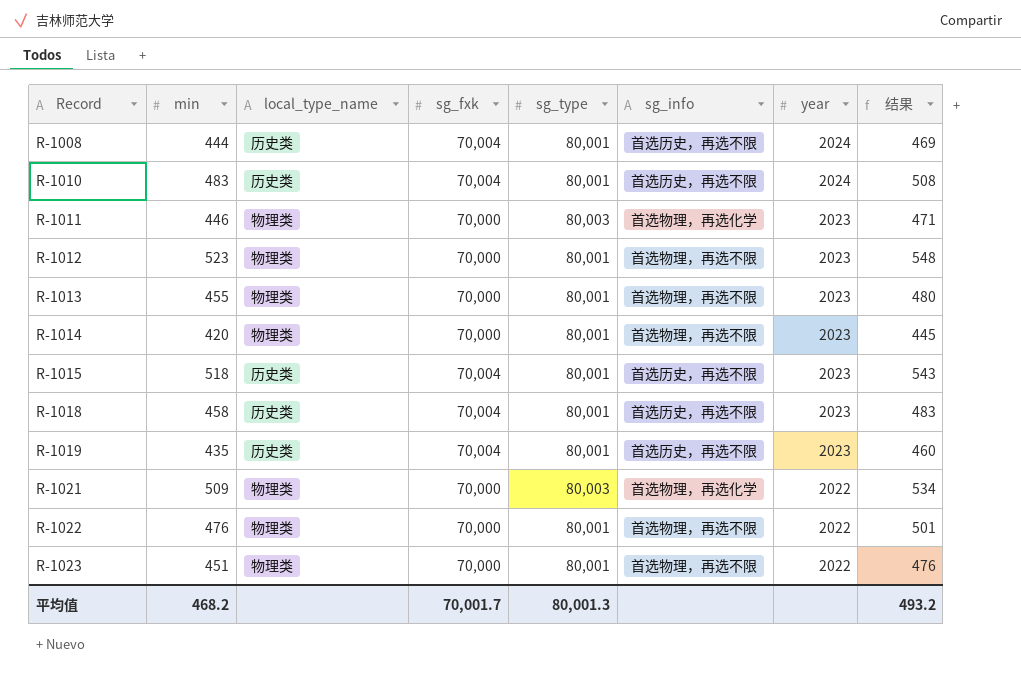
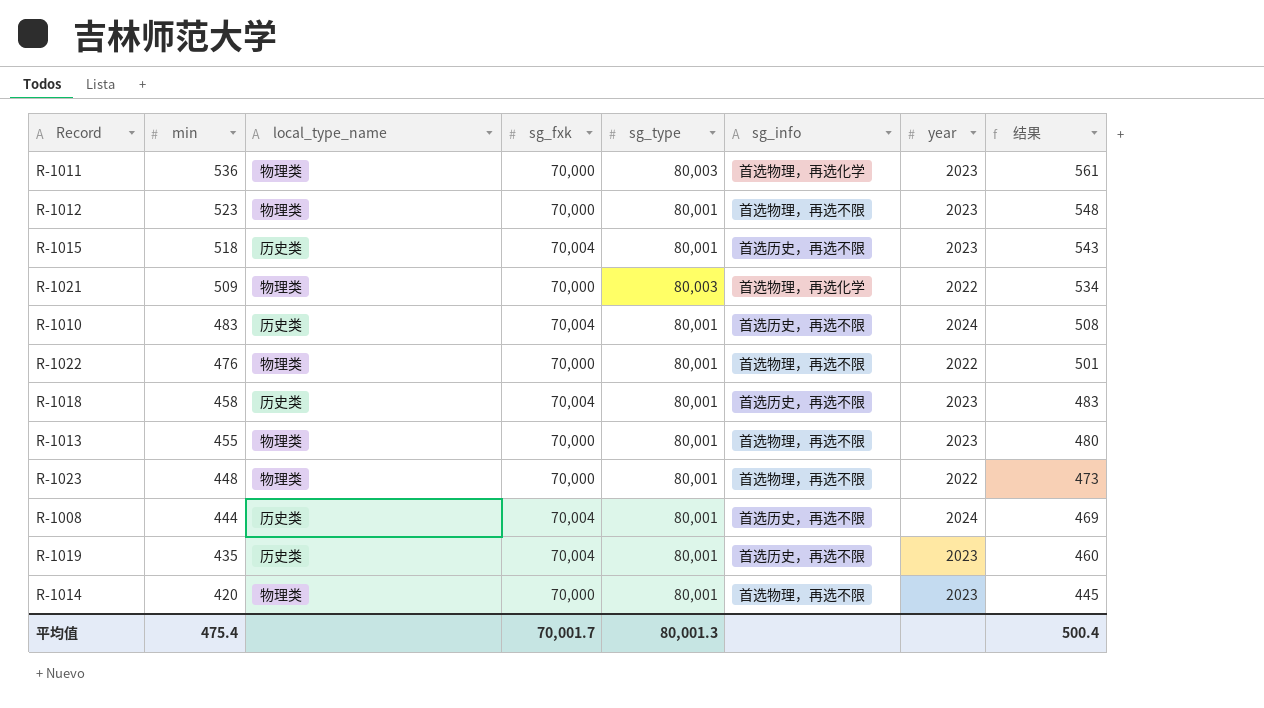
row order: Record ascending -> min descending
R-1011 | min: 446 -> 536
R-1011 | 结果: 471 -> 561
R-1023 | min: 451 -> 448
R-1023 | 结果: 476 -> 473
平均值 | min: 468.2 -> 475.4
平均值 | 结果: 493.2 -> 500.4

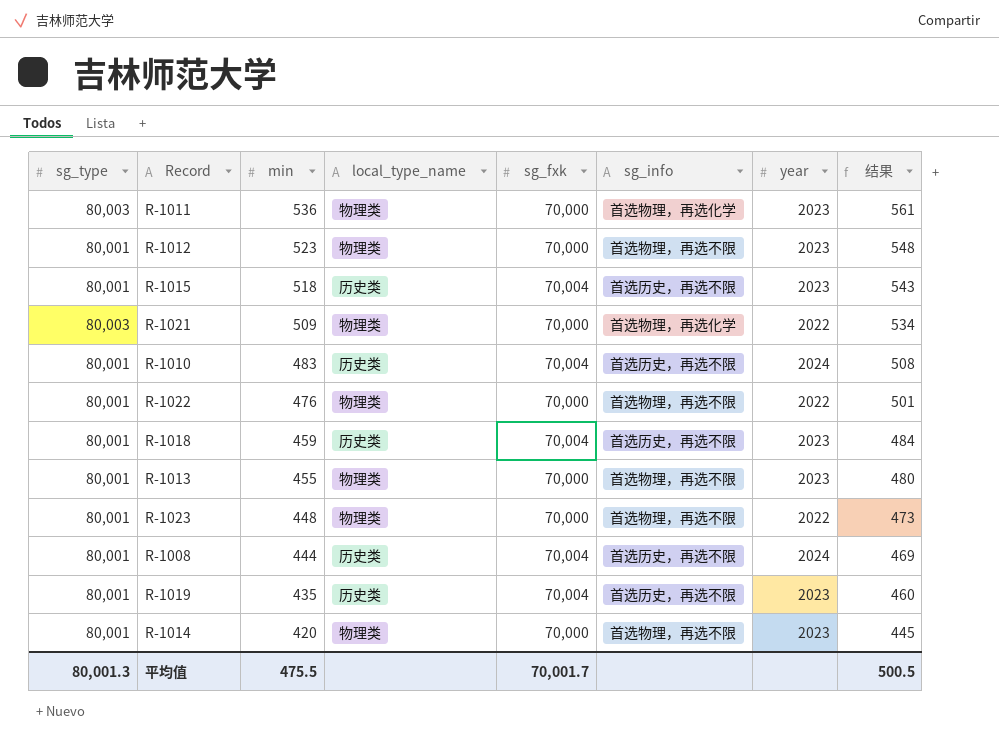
column sg_type | position: 5 -> 1
R-1018 | min: 458 -> 459
R-1018 | 结果: 483 -> 484
平均值 | min: 475.4 -> 475.5
平均值 | 结果: 500.4 -> 500.5

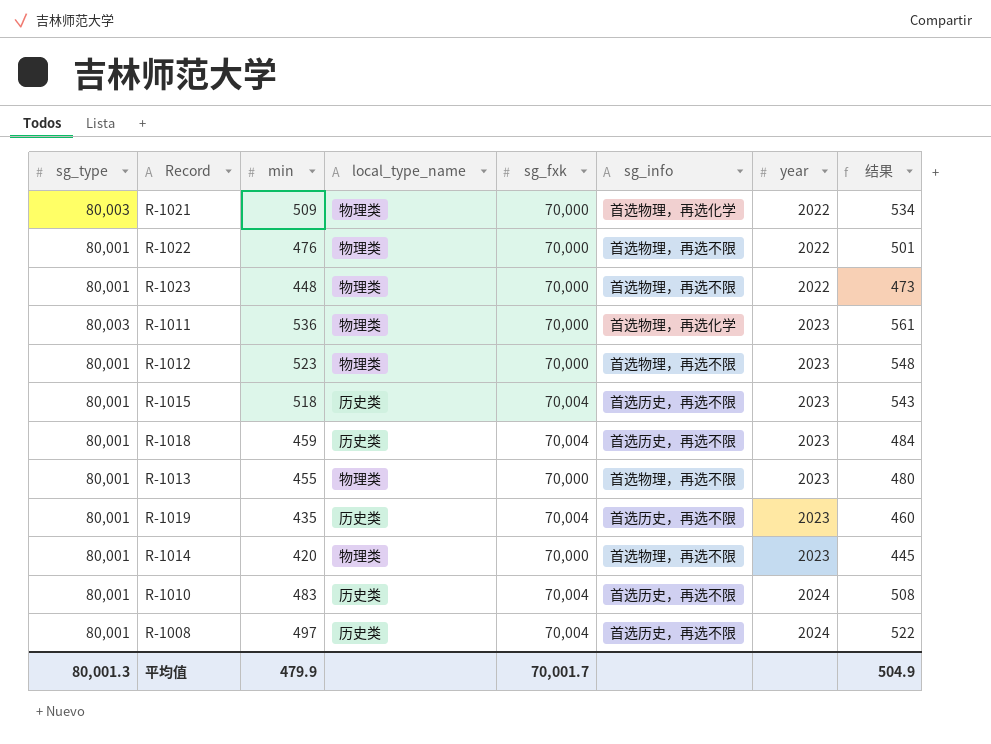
row order: min descending -> year ascending
R-1008 | min: 444 -> 497
R-1008 | 结果: 469 -> 522
平均值 | min: 475.5 -> 479.9
平均值 | 结果: 500.5 -> 504.9

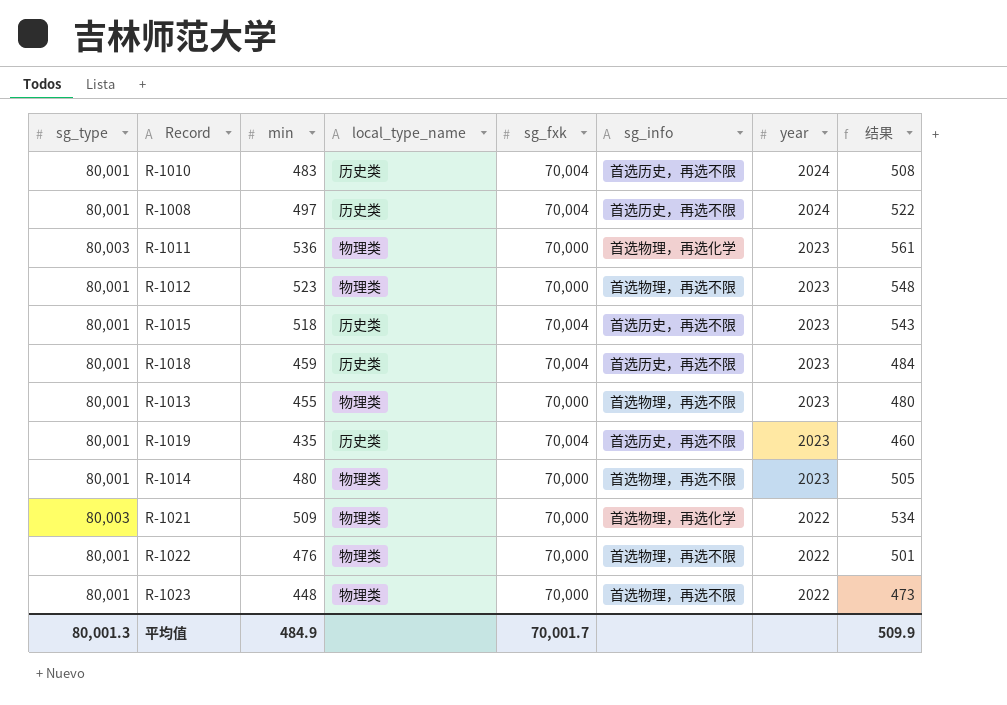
row order: year ascending -> year descending
R-1014 | min: 420 -> 480
R-1014 | 结果: 445 -> 505
平均值 | min: 479.9 -> 484.9
平均值 | 结果: 504.9 -> 509.9

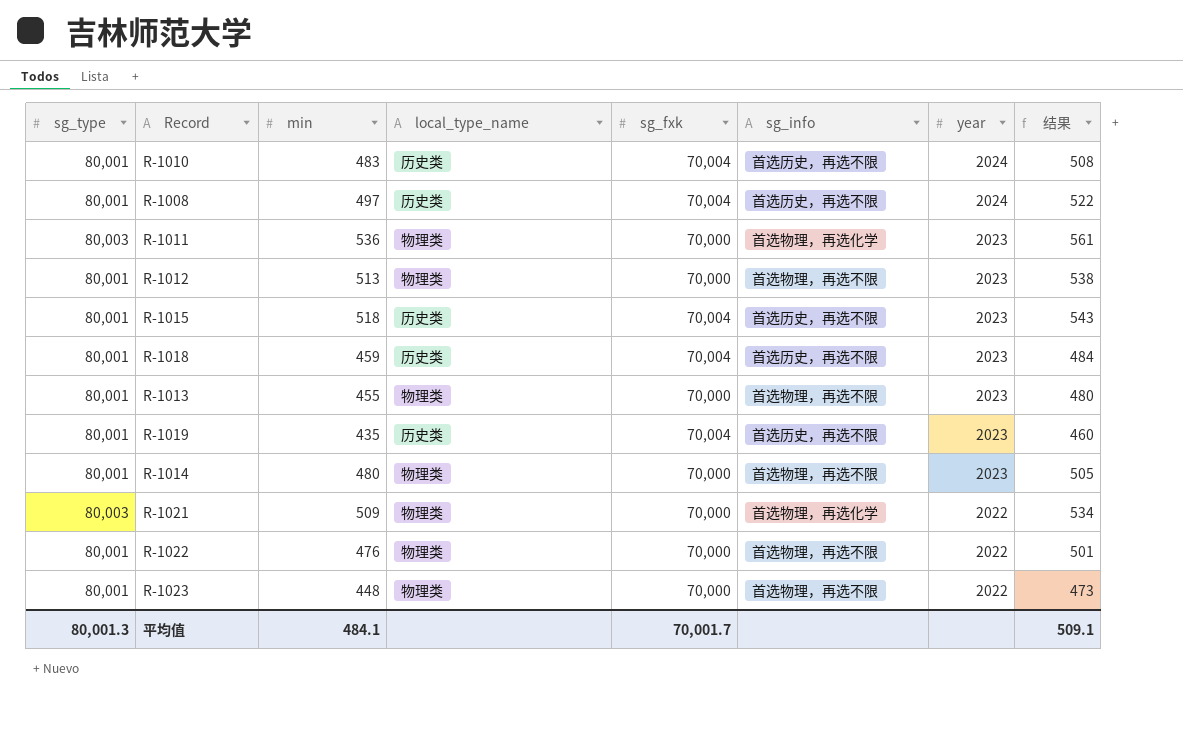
R-1012 | min: 523 -> 513
R-1012 | 结果: 548 -> 538
平均值 | min: 484.9 -> 484.1
平均值 | 结果: 509.9 -> 509.1

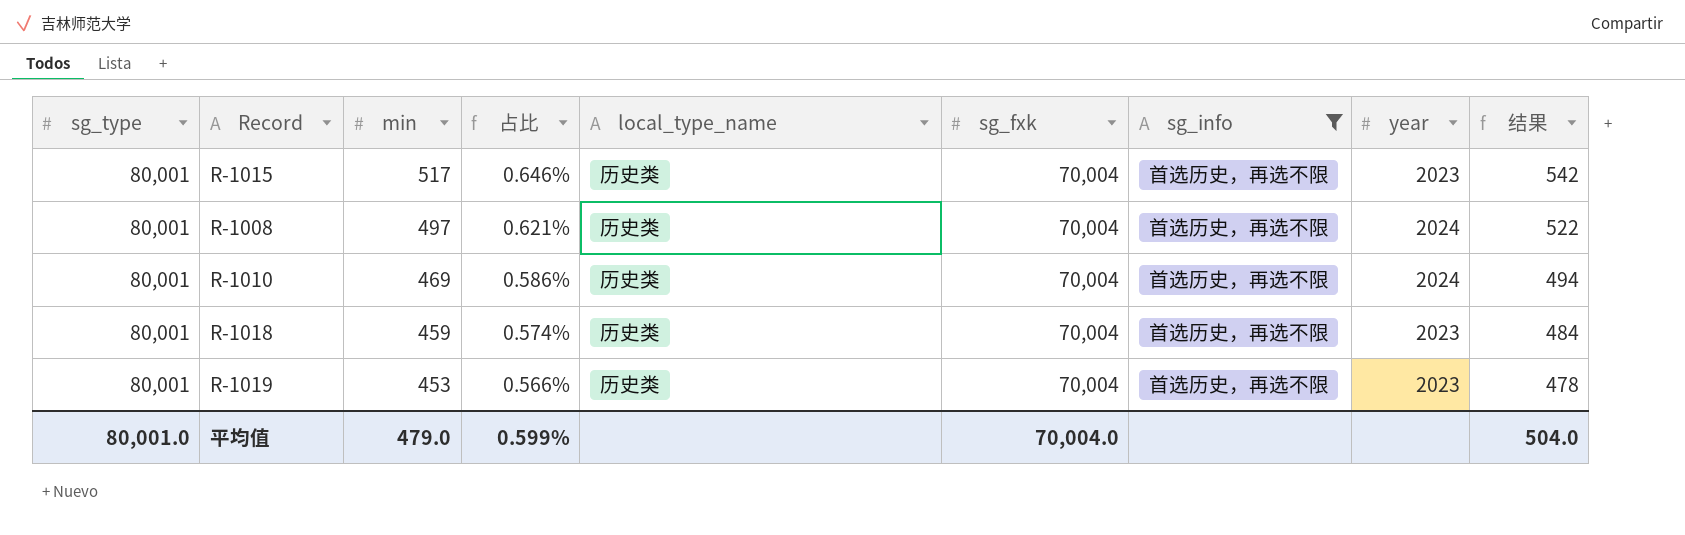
filter: none -> sg_info = 首选历史，再选不限
row order: year descending -> min descending
column 占比 | formula: none -> [min] / [sg_type]
R-1015 | min: 518 -> 517
R-1015 | 结果: 543 -> 542
R-1010 | min: 483 -> 469
R-1010 | 结果: 508 -> 494
R-1019 | min: 435 -> 453
R-1019 | 结果: 460 -> 478
平均值 | sg_type: 80,001.3 -> 80,001.0
平均值 | min: 484.1 -> 479.0
平均值 | sg_fxk: 70,001.7 -> 70,004.0
平均值 | 结果: 509.1 -> 504.0

